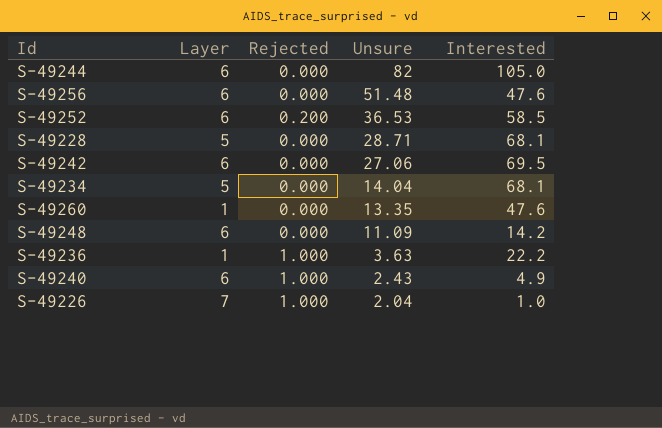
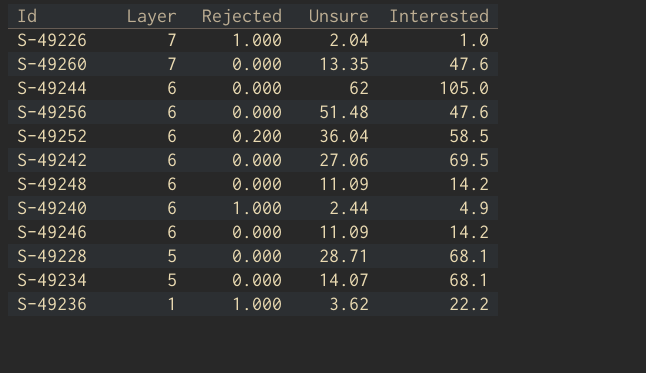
row order: Unsure descending -> Layer descending
S-49260 | Layer: 1 -> 7
S-49244 | Unsure: 82 -> 62
S-49252 | Unsure: 36.53 -> 36.04
S-49240 | Unsure: 2.43 -> 2.44
row S-49246: none -> 6 | 0.000 | 11.09 | 14.2
S-49234 | Unsure: 14.04 -> 14.07
S-49236 | Unsure: 3.63 -> 3.62

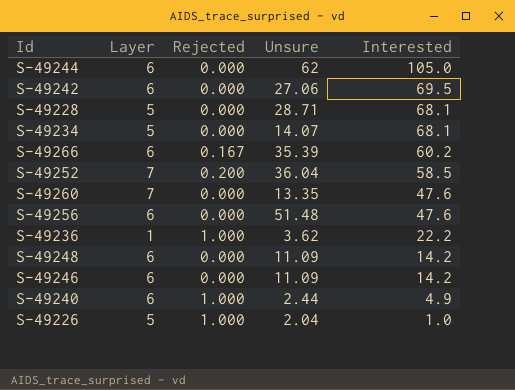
row order: Layer descending -> Interested descending
row S-49266: none -> 6 | 0.167 | 35.39 | 60.2
S-49252 | Layer: 6 -> 7
S-49226 | Layer: 7 -> 5

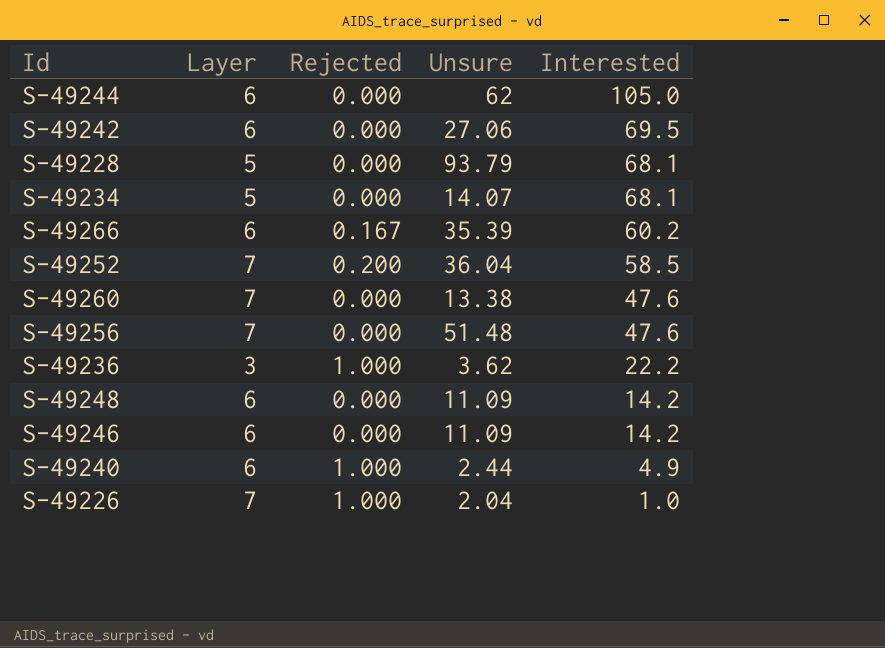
S-49228 | Unsure: 28.71 -> 93.79
S-49260 | Unsure: 13.35 -> 13.38
S-49256 | Layer: 6 -> 7
S-49236 | Layer: 1 -> 3
S-49226 | Layer: 5 -> 7

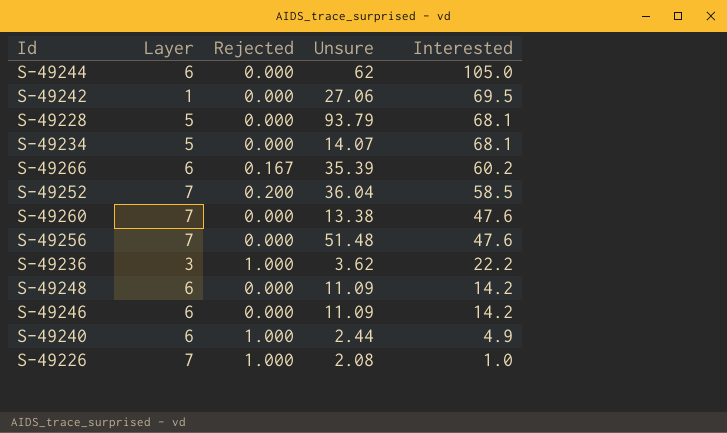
S-49242 | Layer: 6 -> 1
S-49226 | Unsure: 2.04 -> 2.08

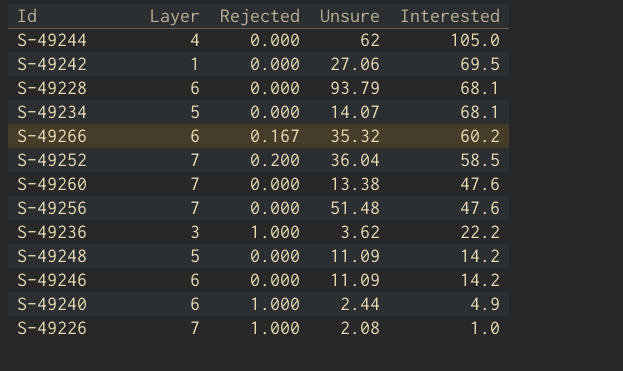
S-49244 | Layer: 6 -> 4
S-49228 | Layer: 5 -> 6
S-49266 | Unsure: 35.39 -> 35.32
S-49248 | Layer: 6 -> 5

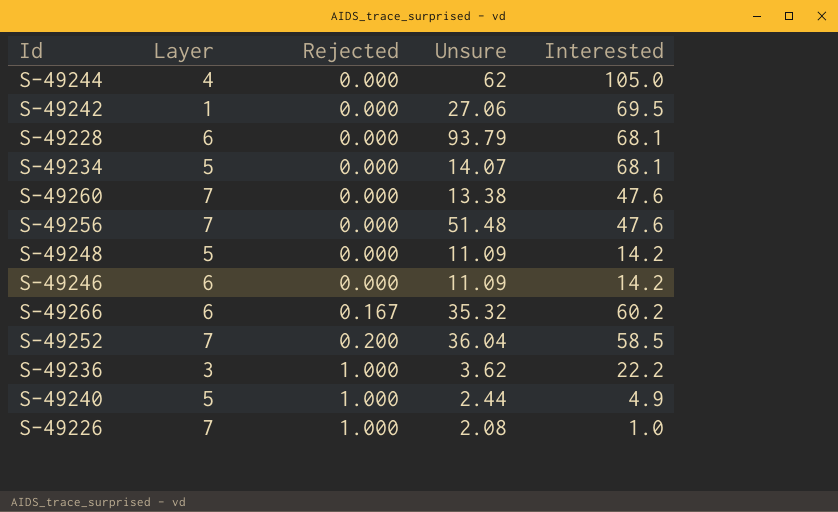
row order: Interested descending -> Rejected ascending
S-49240 | Layer: 6 -> 5

